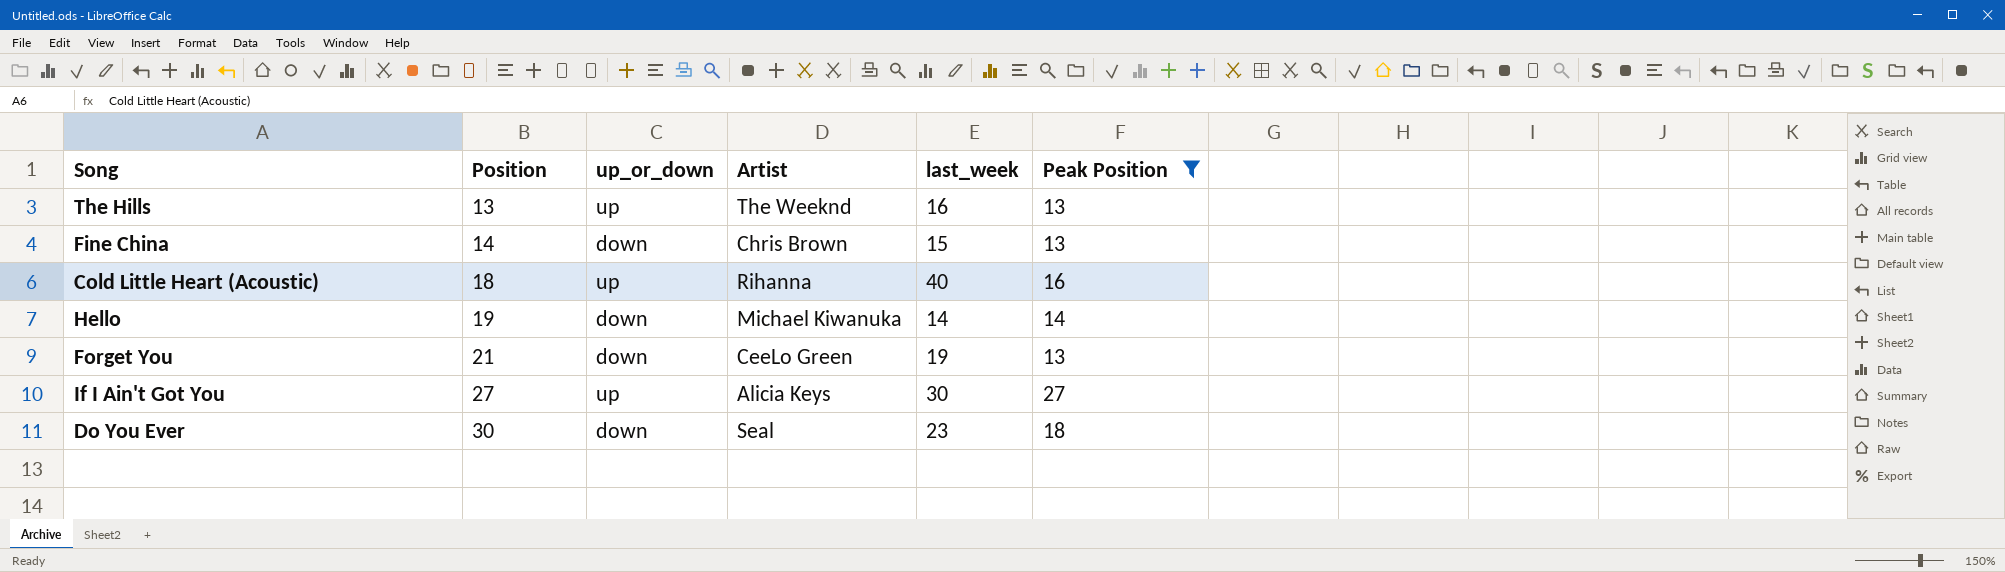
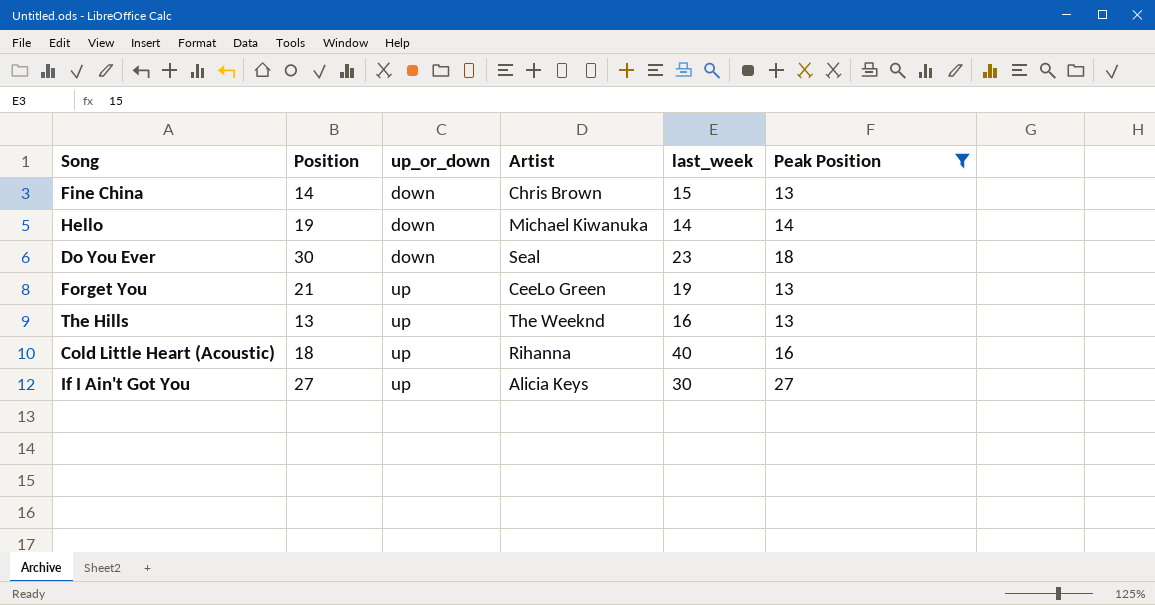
row order: Position ascending -> up_or_down ascending
Forget You | up_or_down: down -> up

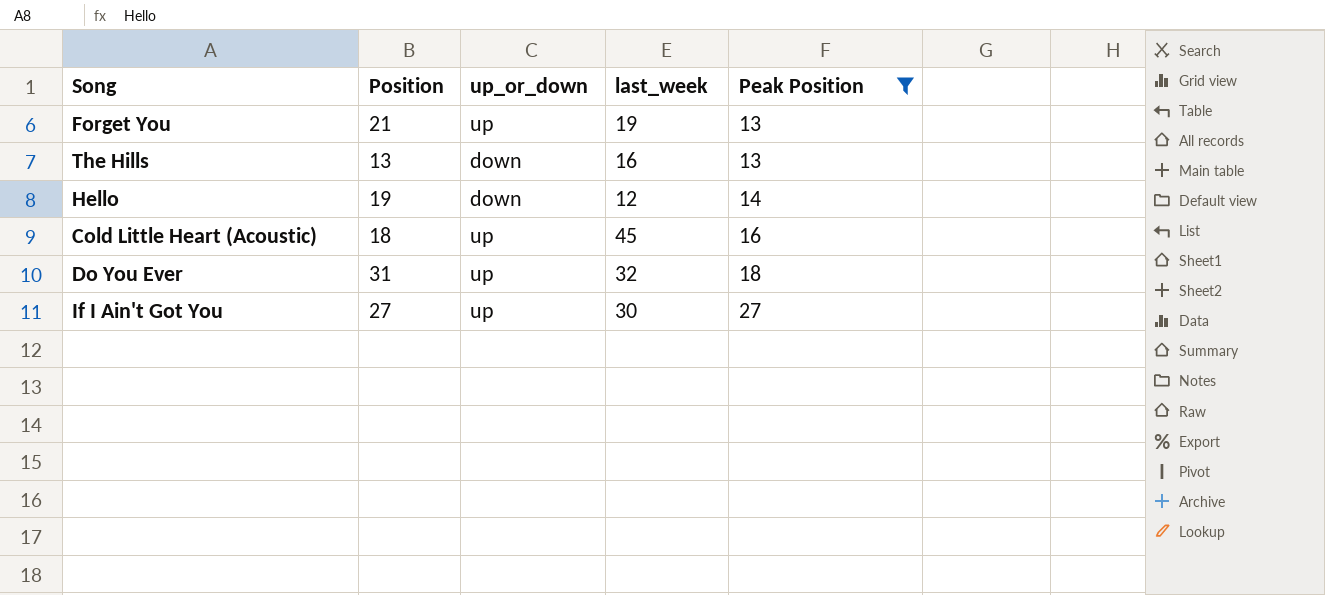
row order: up_or_down ascending -> Peak Position ascending
column Artist | position: 4 -> none
row Fine China: 14 | down | Chris Brown | 15 | 13 -> none
The Hills | up_or_down: up -> down
Hello | last_week: 14 -> 12
Cold Little Heart (Acoustic) | last_week: 40 -> 45
Do You Ever | Position: 30 -> 31
Do You Ever | up_or_down: down -> up
Do You Ever | last_week: 23 -> 32

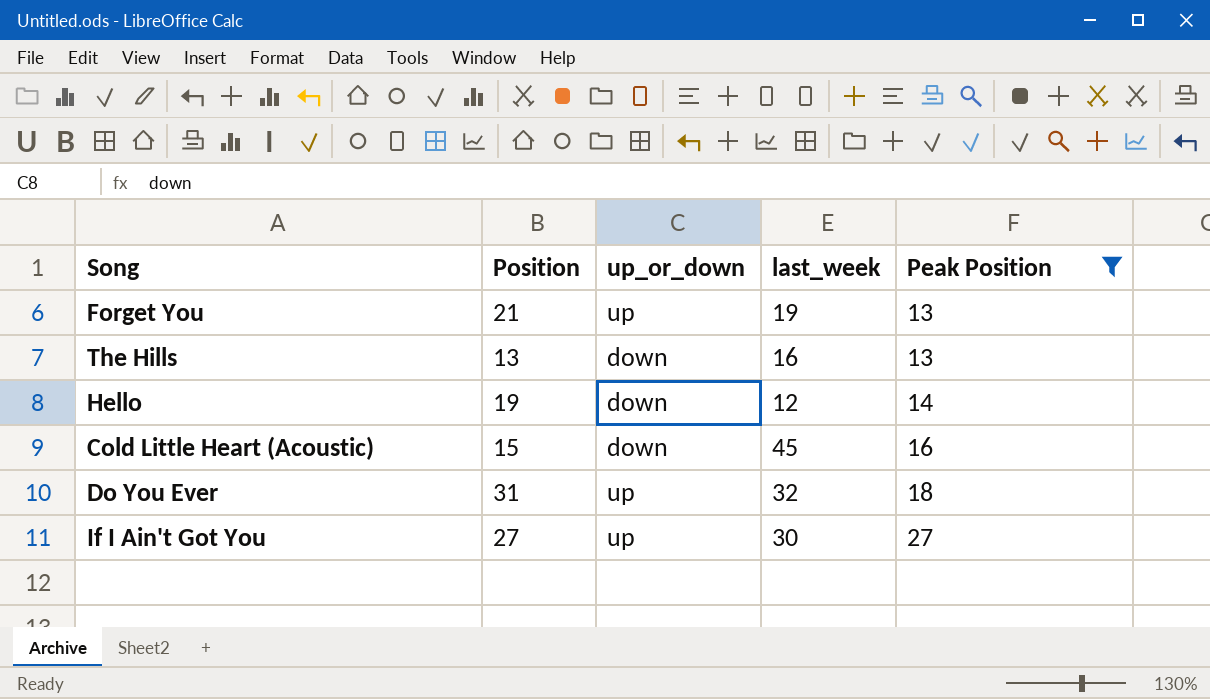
Cold Little Heart (Acoustic) | Position: 18 -> 15
Cold Little Heart (Acoustic) | up_or_down: up -> down

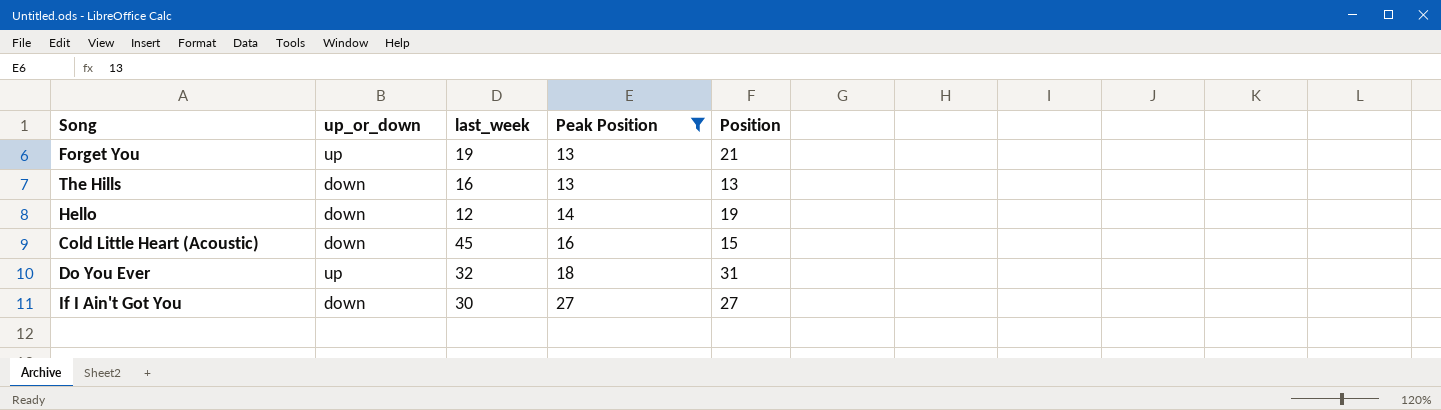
column Position | position: 2 -> 5
If I Ain't Got You | up_or_down: up -> down

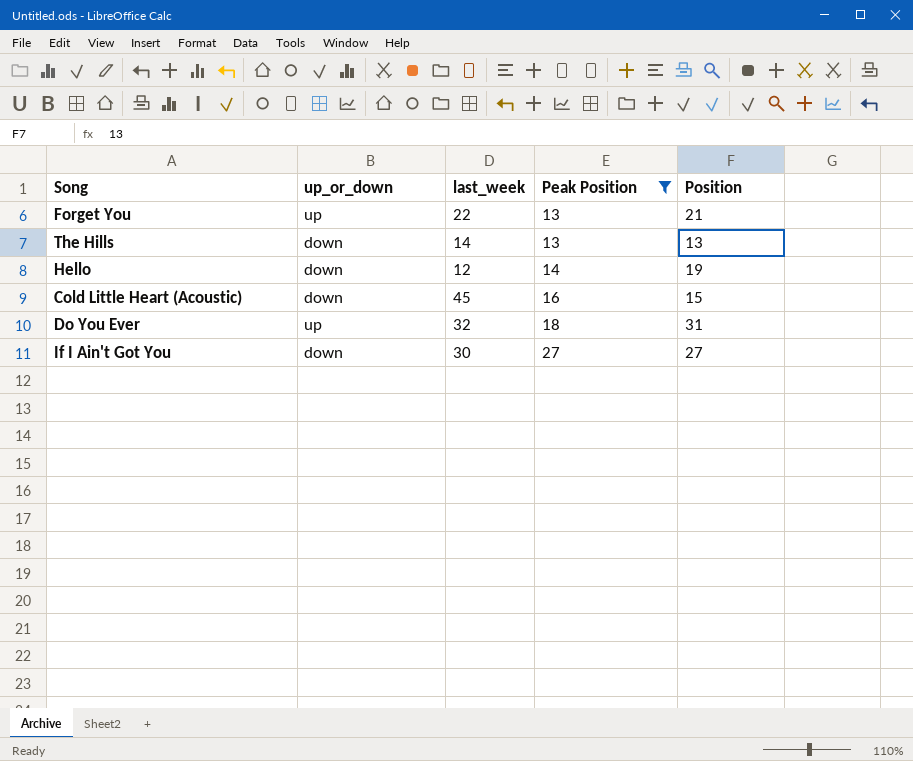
Forget You | last_week: 19 -> 22
The Hills | last_week: 16 -> 14

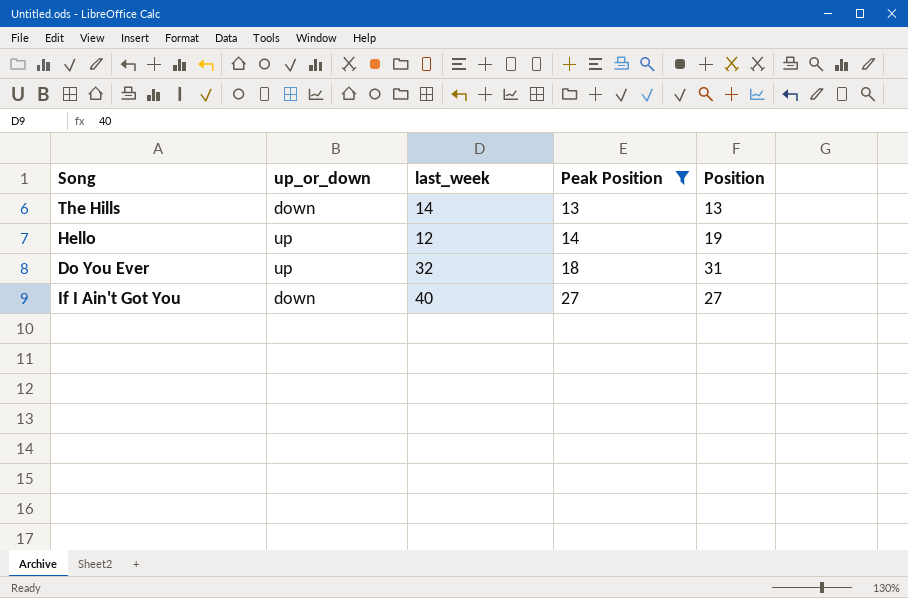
row Forget You: up | 22 | 13 | 21 -> none
row Cold Little Heart (Acoustic): down | 45 | 16 | 15 -> none
Hello | up_or_down: down -> up
If I Ain't Got You | last_week: 30 -> 40

